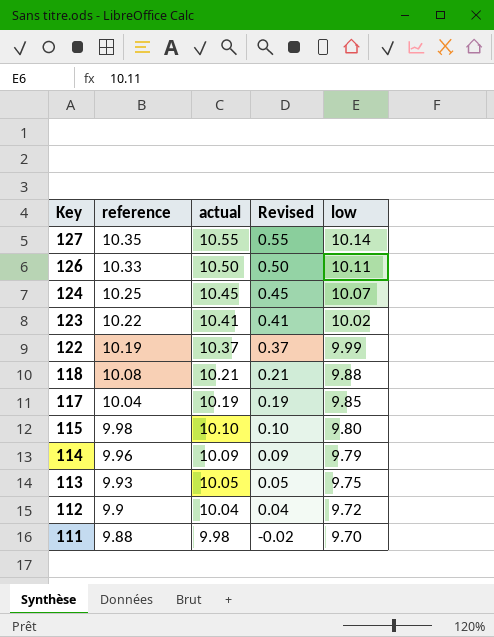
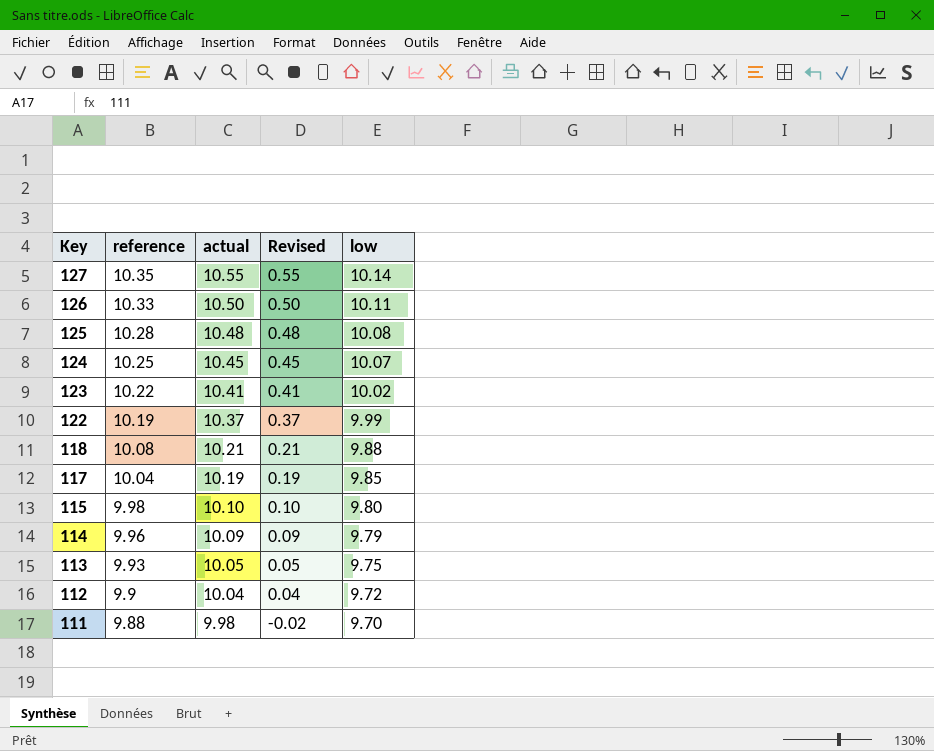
row 125: none -> 10.28 | 10.48 | 0.48 | 10.08

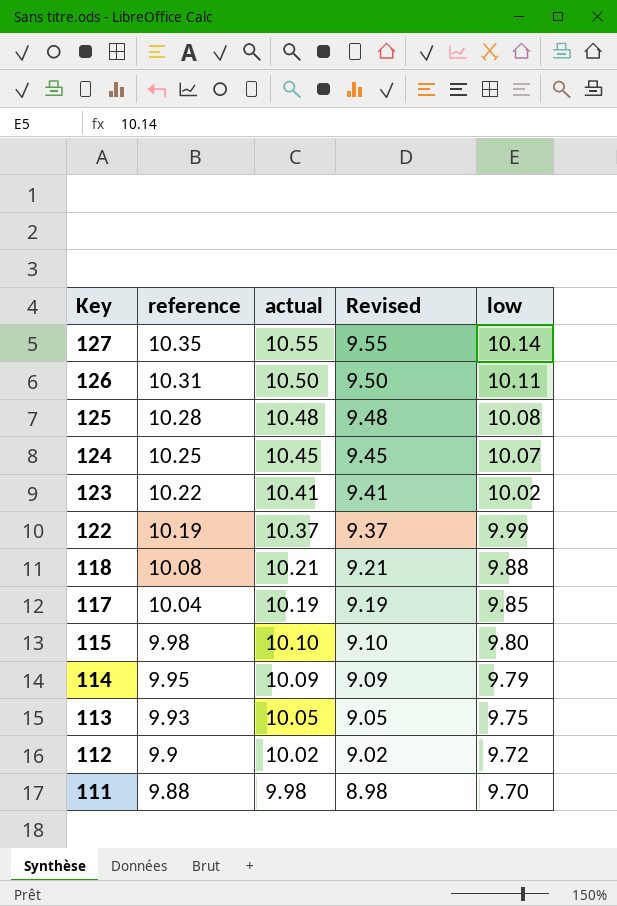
column Revised | formula: [actual] - 10 -> [actual] - 1
126 | reference: 10.33 -> 10.31
114 | reference: 9.96 -> 9.95
112 | actual: 10.04 -> 10.02

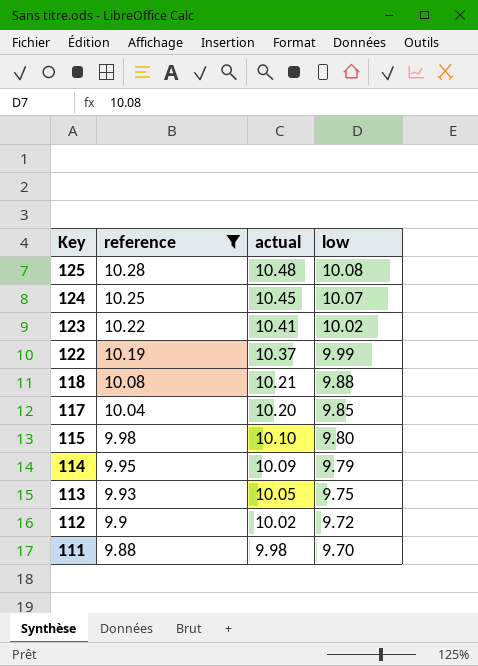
filter: none -> reference <= 10.28
column Revised | formula: [actual] - 1 -> none
117 | actual: 10.19 -> 10.20

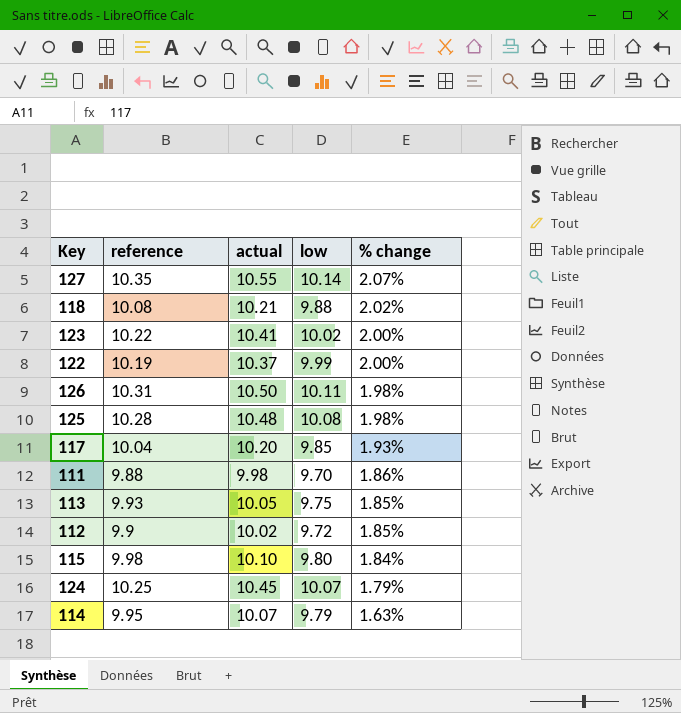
filter: reference <= 10.28 -> none
row order: Key descending -> % change descending
column % change | formula: none -> ([reference] - [low]) / [low]
114 | actual: 10.09 -> 10.07

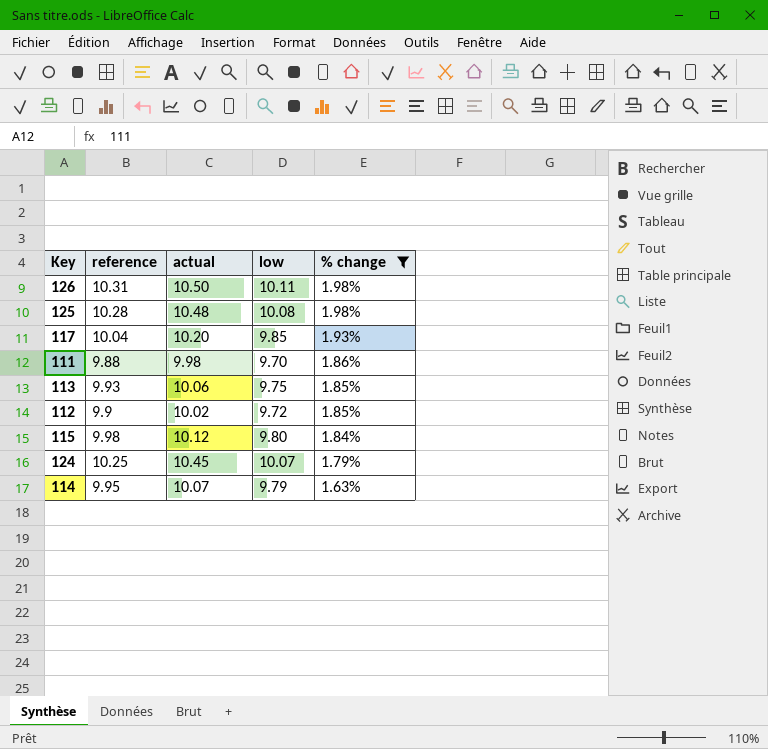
filter: none -> % change <= 1.98%
113 | actual: 10.05 -> 10.06
115 | actual: 10.10 -> 10.12

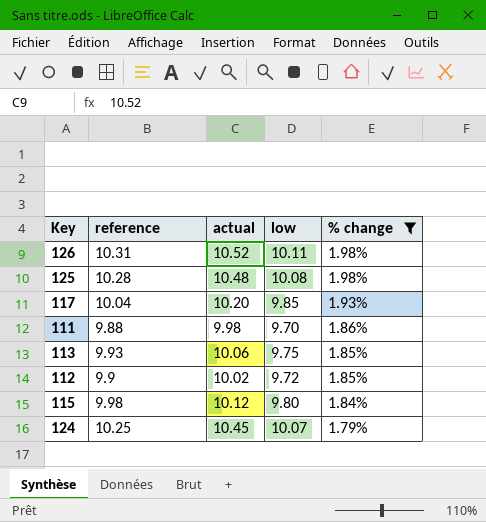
row 114: 9.95 | 10.07 | 9.79 | 1.63% -> none
126 | actual: 10.50 -> 10.52

